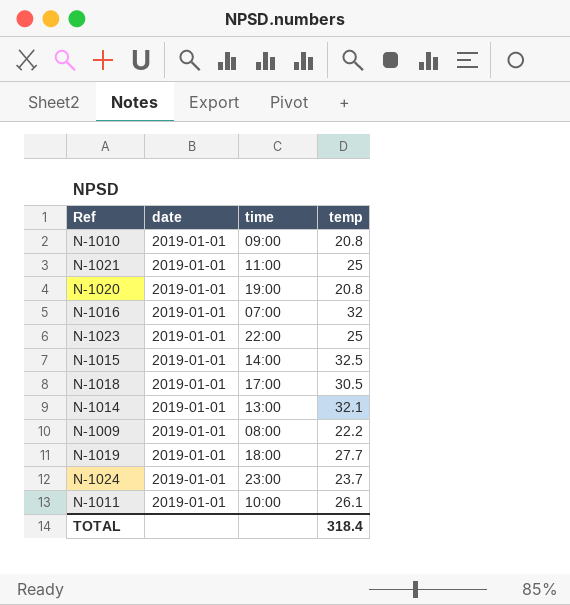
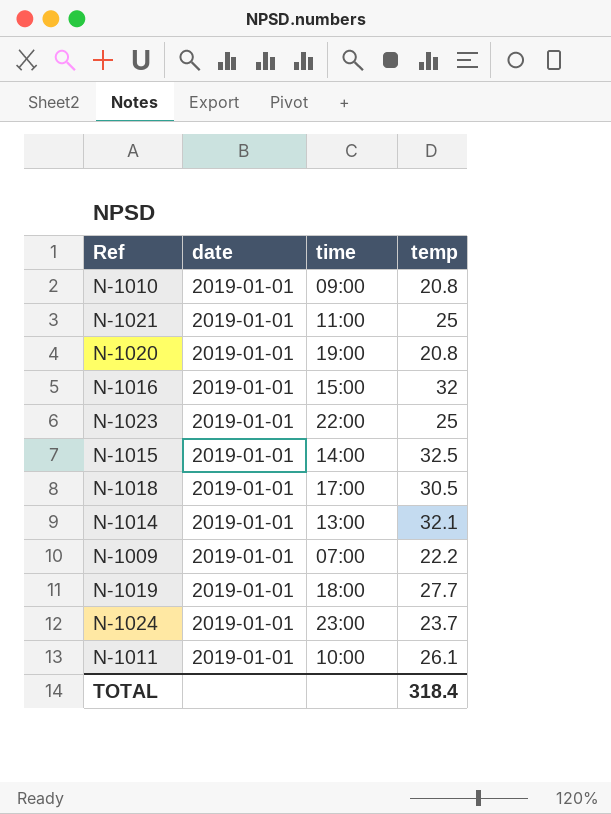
N-1016 | time: 07:00 -> 15:00
N-1009 | time: 08:00 -> 07:00

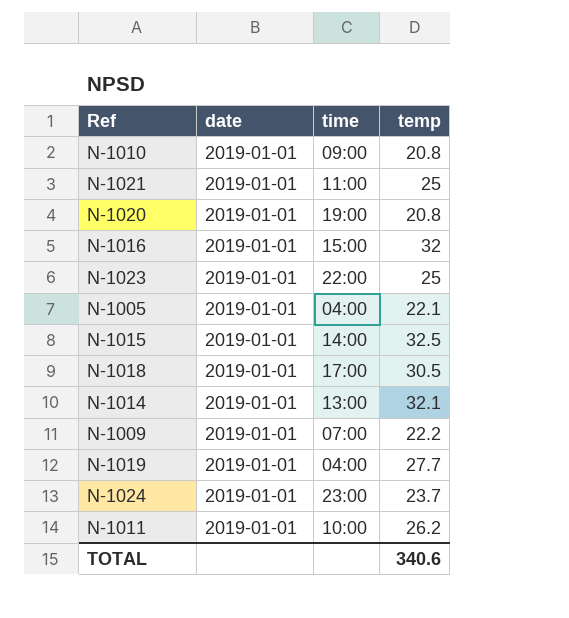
row N-1005: none -> 2019-01-01 | 04:00 | 22.1
N-1019 | time: 18:00 -> 04:00
N-1011 | temp: 26.1 -> 26.2
TOTAL | temp: 318.4 -> 340.6

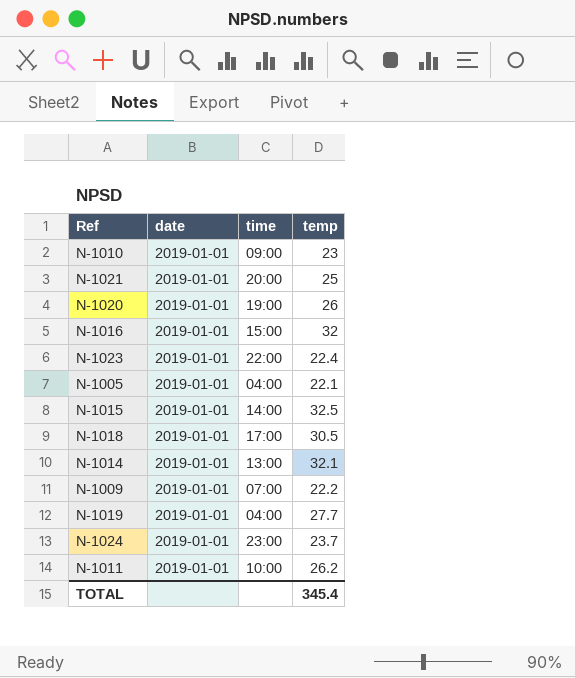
N-1010 | temp: 20.8 -> 23
N-1021 | time: 11:00 -> 20:00
N-1020 | temp: 20.8 -> 26
N-1023 | temp: 25 -> 22.4
TOTAL | temp: 340.6 -> 345.4

